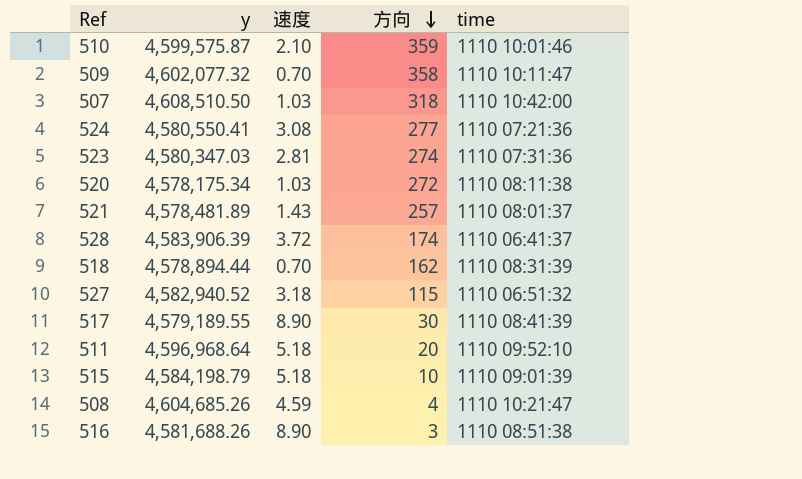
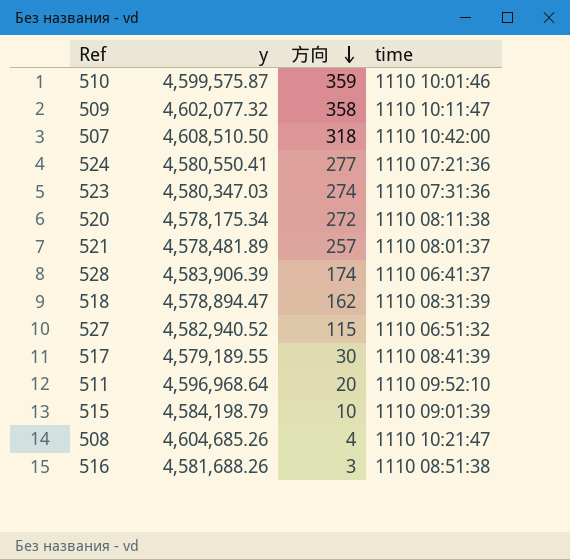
column 速度 | position: 3 -> none
518 | y: 4,578,894.44 -> 4,578,894.47

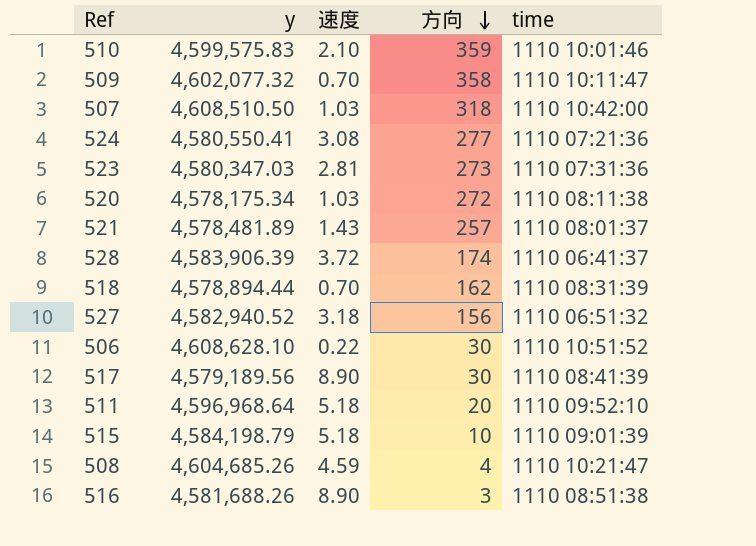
column 速度 | position: none -> 3
510 | y: 4,599,575.87 -> 4,599,575.83
523 | 方向: 274 -> 273
518 | y: 4,578,894.47 -> 4,578,894.44
527 | 方向: 115 -> 156
row 506: none -> 4,608,628.10 | 0.22 | 30 | 1110 10:51:52
517 | y: 4,579,189.55 -> 4,579,189.56

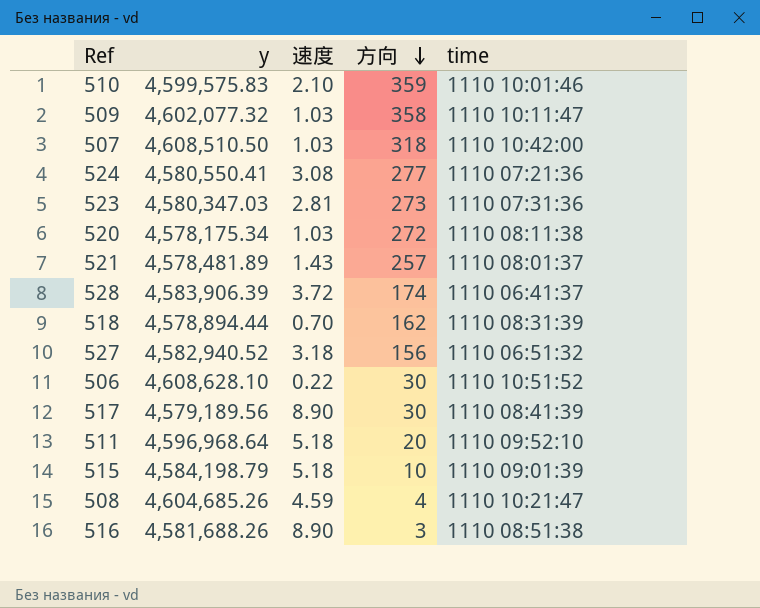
509 | 速度: 0.70 -> 1.03

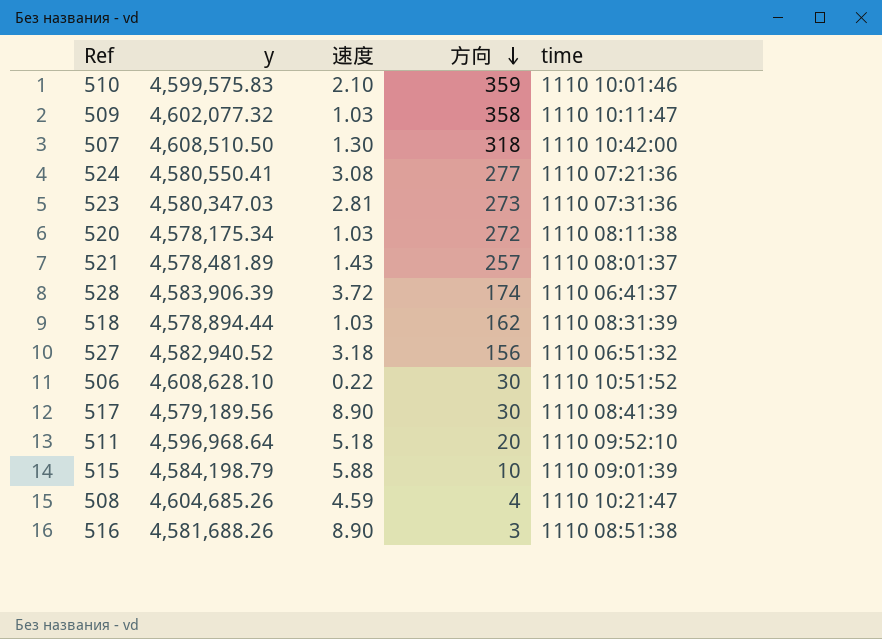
507 | 速度: 1.03 -> 1.30
518 | 速度: 0.70 -> 1.03
515 | 速度: 5.18 -> 5.88

